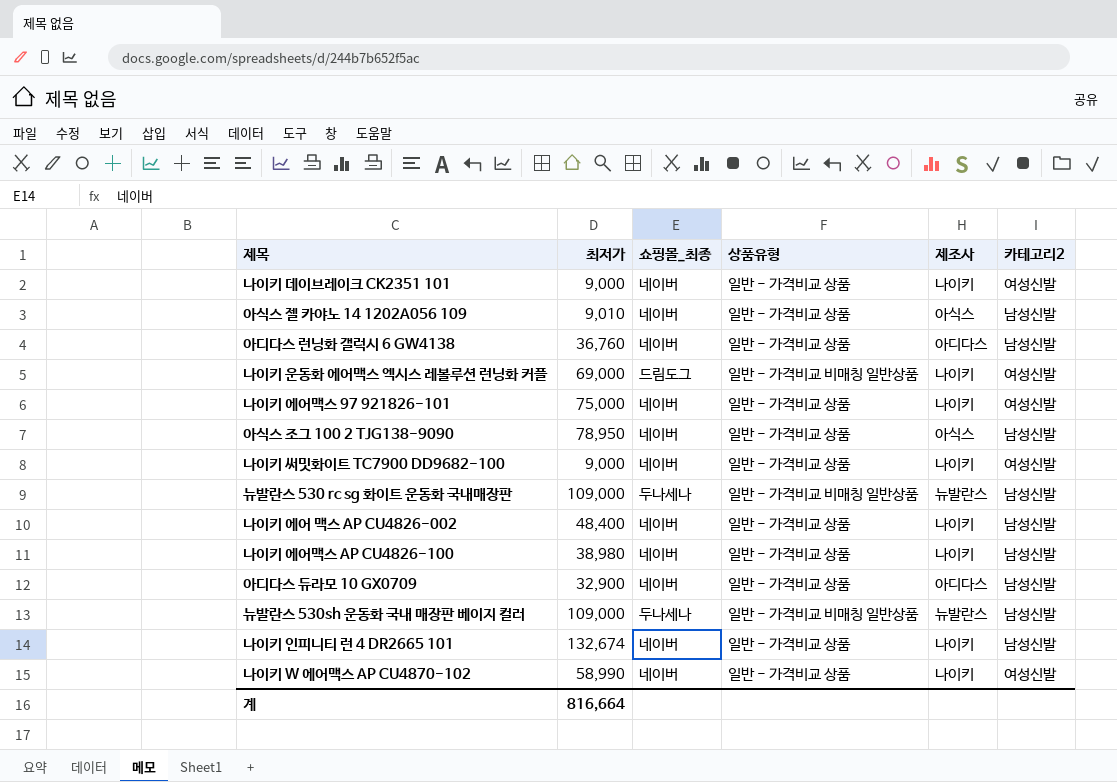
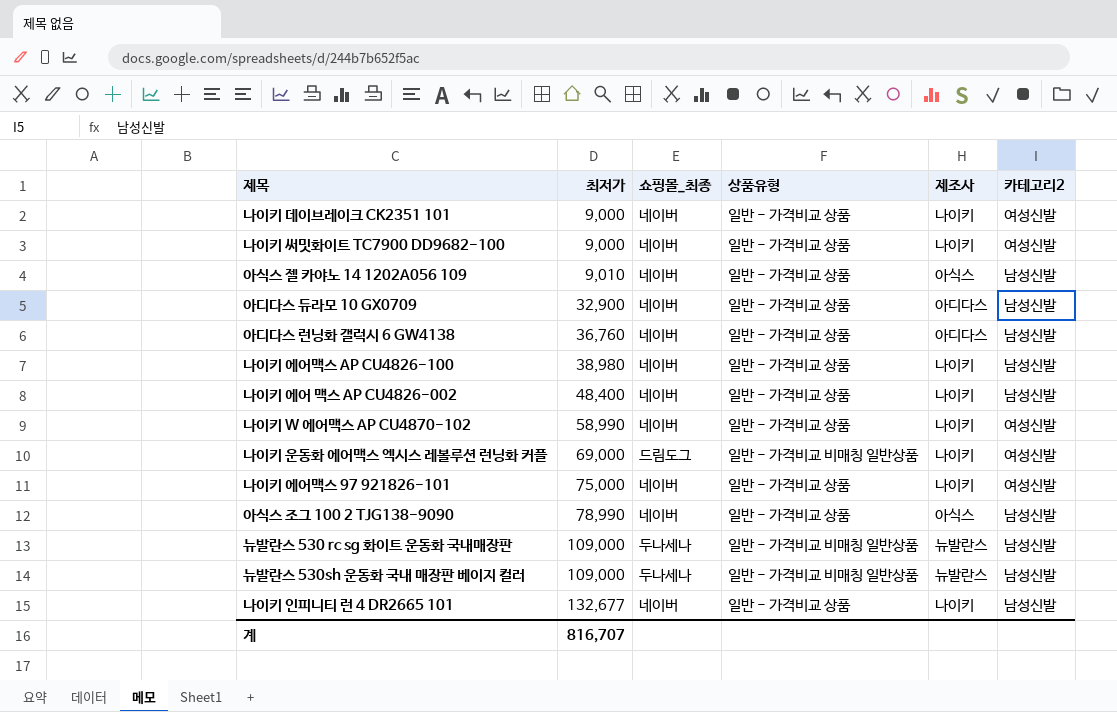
row order: none -> 최저가 ascending
아식스 조그 100 2 TJG138-9090 | 최저가: 78,950 -> 78,990
나이키 인피니티 런 4 DR2665 101 | 최저가: 132,674 -> 132,677
계 | 최저가: 816,664 -> 816,707

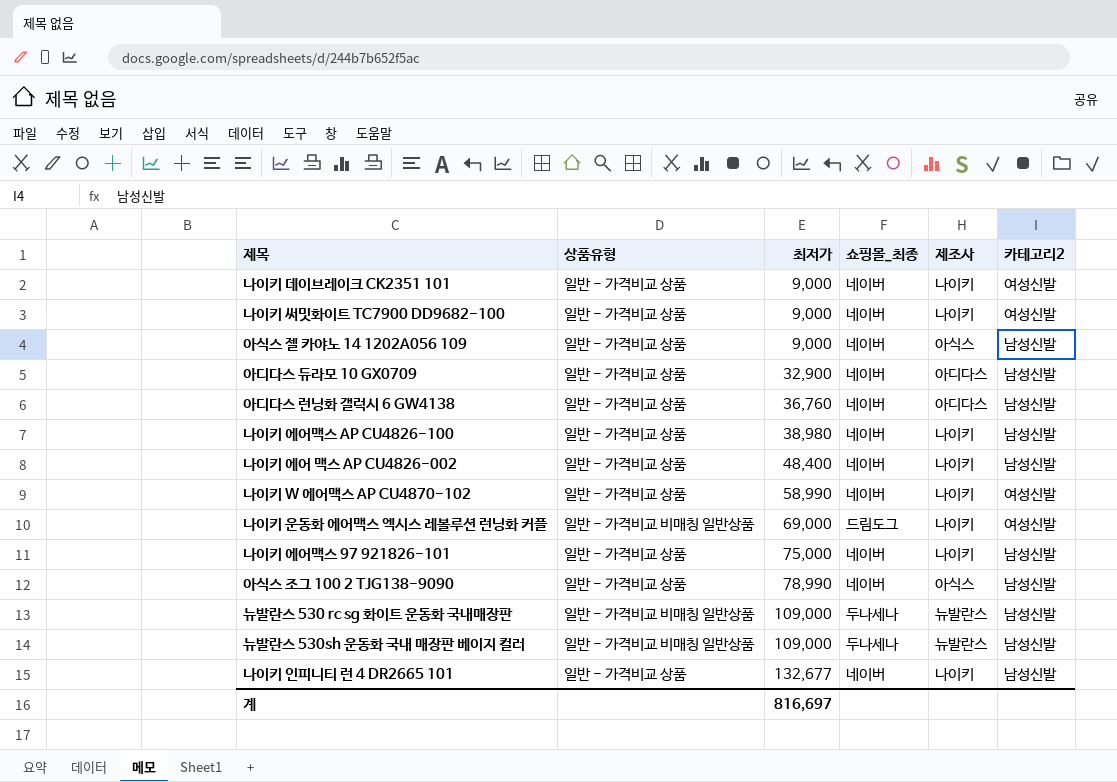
column 상품유형 | position: 4 -> 2
아식스 젤 카야노 14 1202A056 109 | 최저가: 9,010 -> 9,000
나이키 에어맥스 97 921826-101 | 카테고리2: 여성신발 -> 남성신발
계 | 최저가: 816,707 -> 816,697

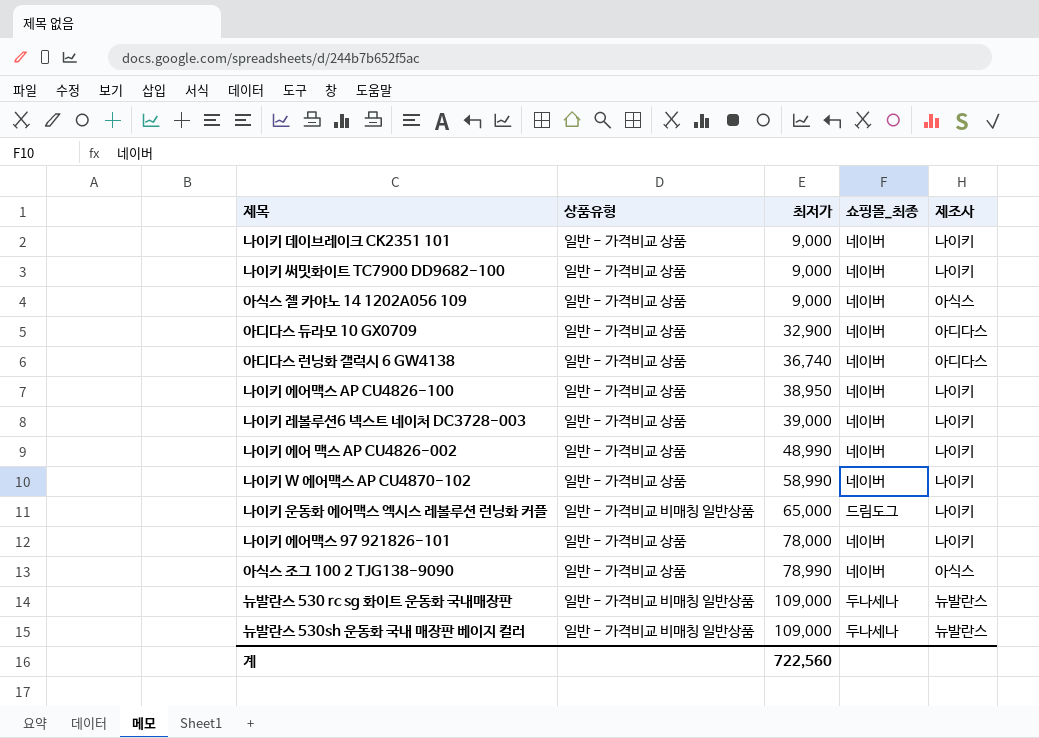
column 카테고리2 | position: 6 -> none
row 나이키 인피니티 런 4 DR2665 101: 일반 - 가격비교 상품 | 132,677 | 네이버 | 나이키 | 남성신발 -> none
아디다스 런닝화 갤럭시 6 GW4138 | 최저가: 36,760 -> 36,740
나이키 에어맥스 AP CU4826-100 | 최저가: 38,980 -> 38,950
row 나이키 레볼루션6 넥스트 네이처 DC3728-003: none -> 일반 - 가격비교 상품 | 39,000 | 네이버 | 나이키
나이키 에어 맥스 AP CU4826-002 | 최저가: 48,400 -> 48,990
나이키 운동화 에어맥스 엑시스 레볼루션 런닝화 커플 | 최저가: 69,000 -> 65,000
나이키 에어맥스 97 921826-101 | 최저가: 75,000 -> 78,000
계 | 최저가: 816,697 -> 722,560

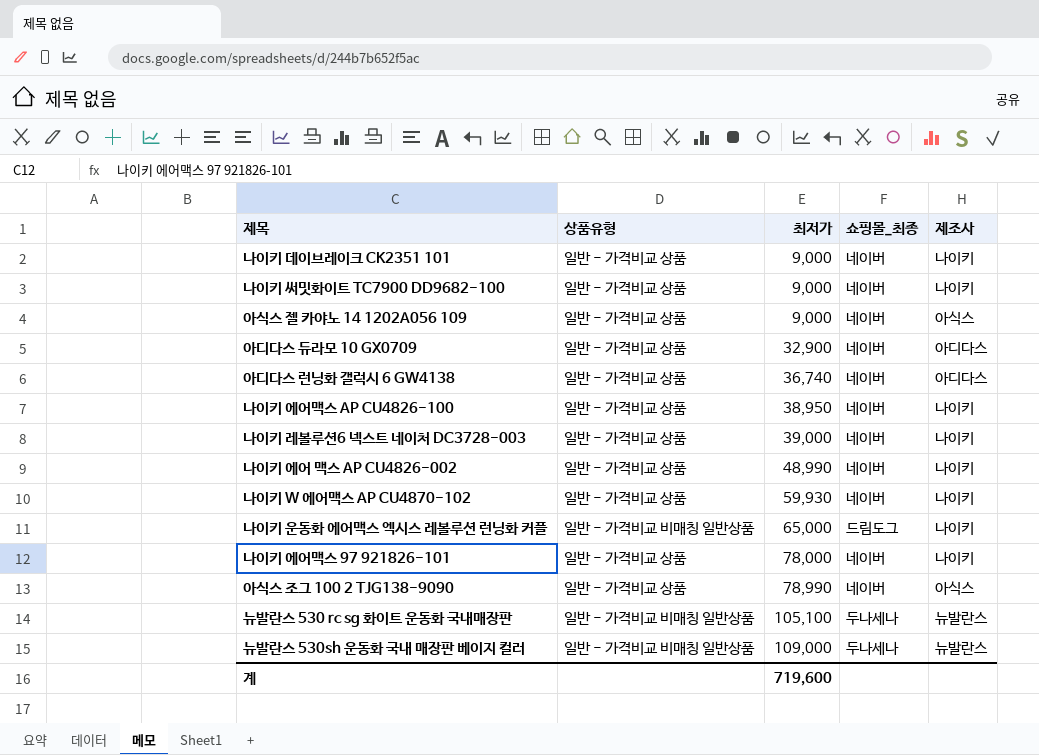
나이키 W 에어맥스 AP CU4870-102 | 최저가: 58,990 -> 59,930
뉴발란스 530 rc sg 화이트 운동화 국내매장판 | 최저가: 109,000 -> 105,100
계 | 최저가: 722,560 -> 719,600

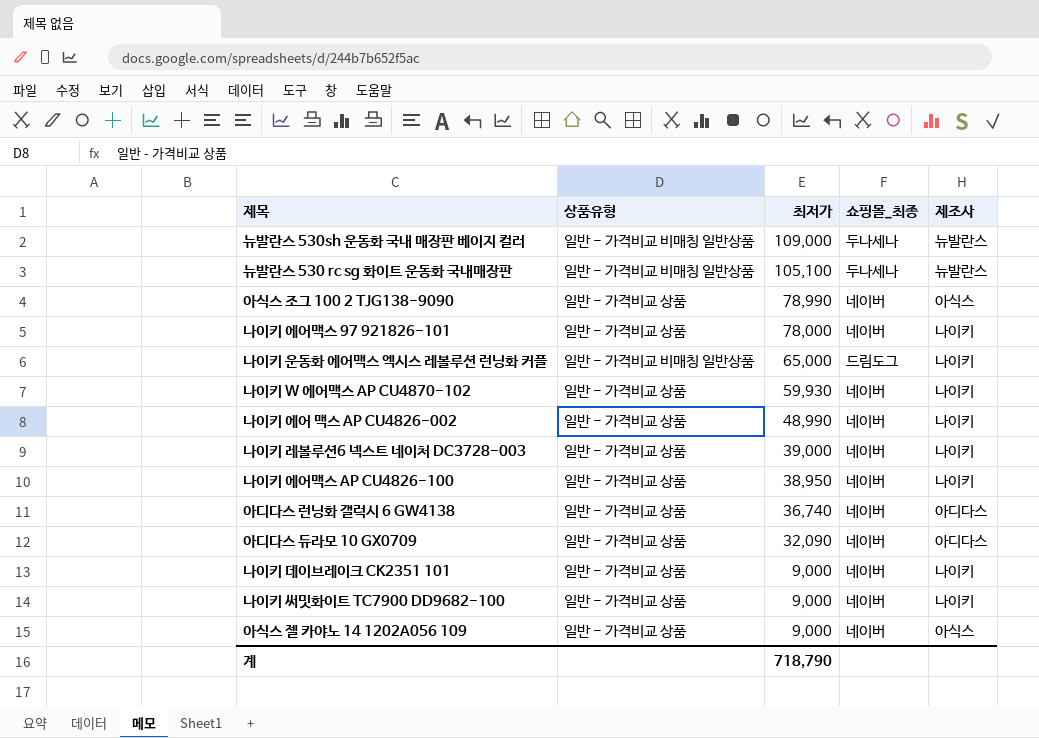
row order: 최저가 ascending -> 최저가 descending
아디다스 듀라모 10 GX0709 | 최저가: 32,900 -> 32,090
계 | 최저가: 719,600 -> 718,790

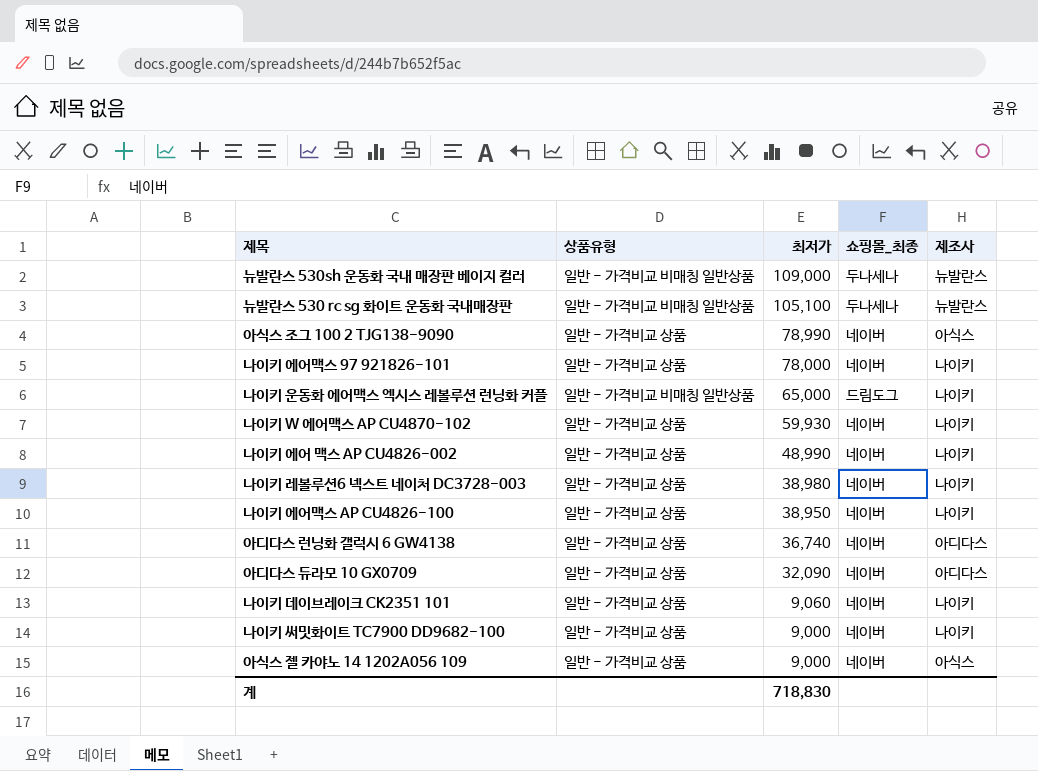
나이키 레볼루션6 넥스트 네이처 DC3728-003 | 최저가: 39,000 -> 38,980
나이키 데이브레이크 CK2351 101 | 최저가: 9,000 -> 9,060
계 | 최저가: 718,790 -> 718,830

